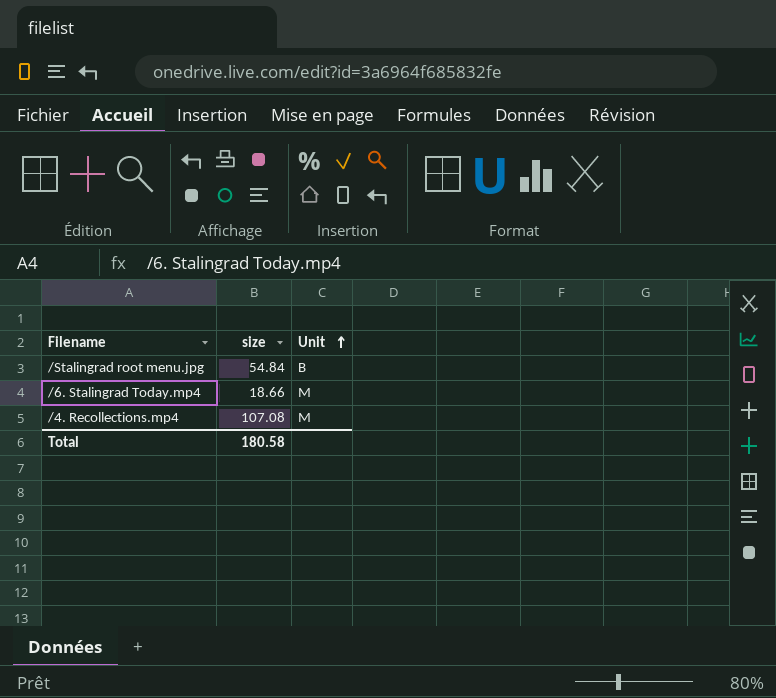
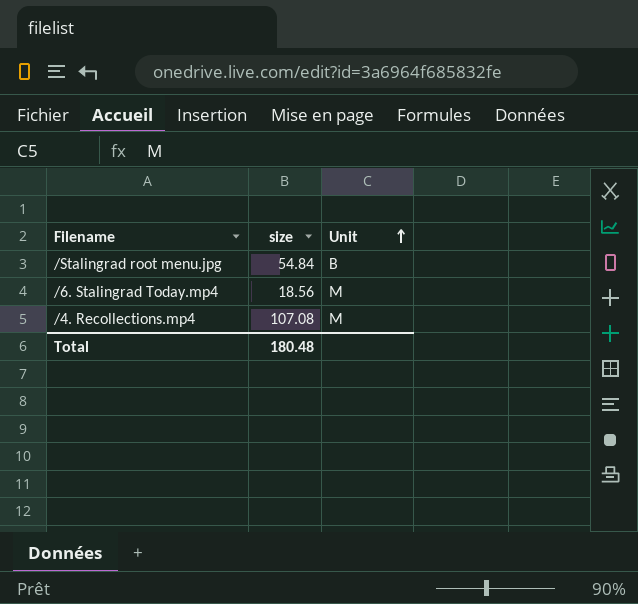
/6. Stalingrad Today.mp4 | size: 18.66 -> 18.56
Total | size: 180.58 -> 180.48

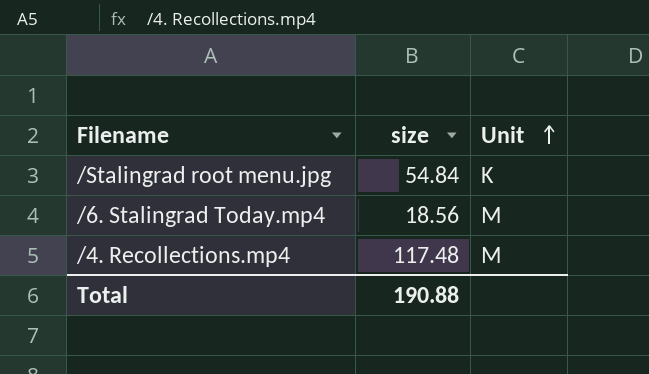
/Stalingrad root menu.jpg | Unit: B -> K
/4. Recollections.mp4 | size: 107.08 -> 117.48
Total | size: 180.48 -> 190.88

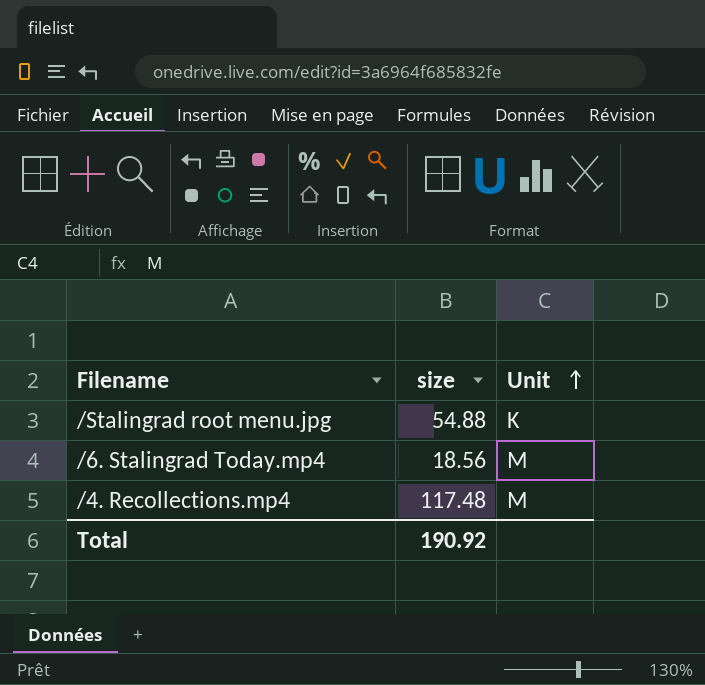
/Stalingrad root menu.jpg | size: 54.84 -> 54.88
Total | size: 190.88 -> 190.92

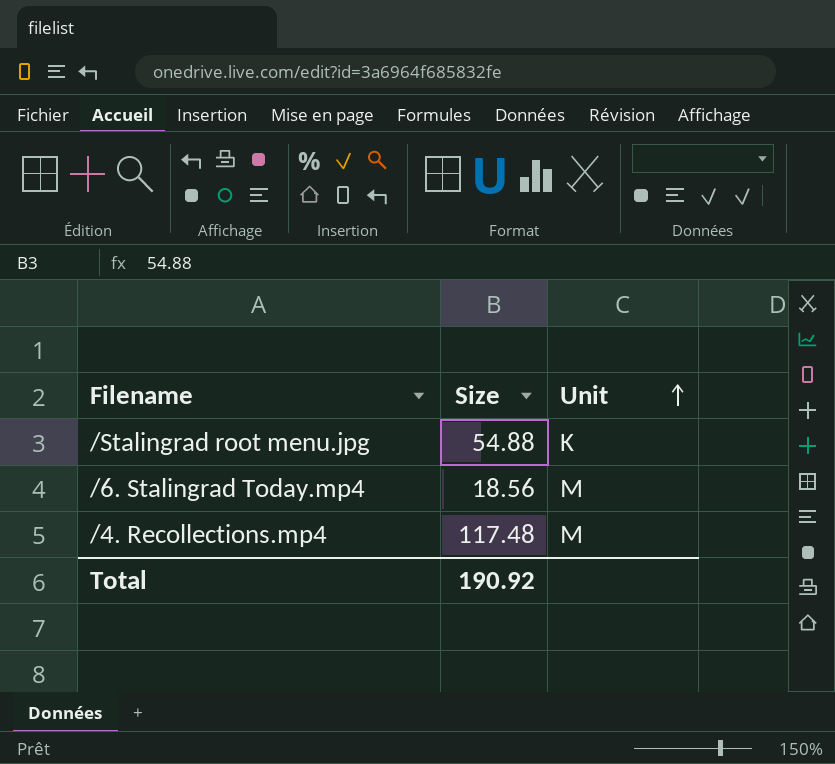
column name: size -> Size

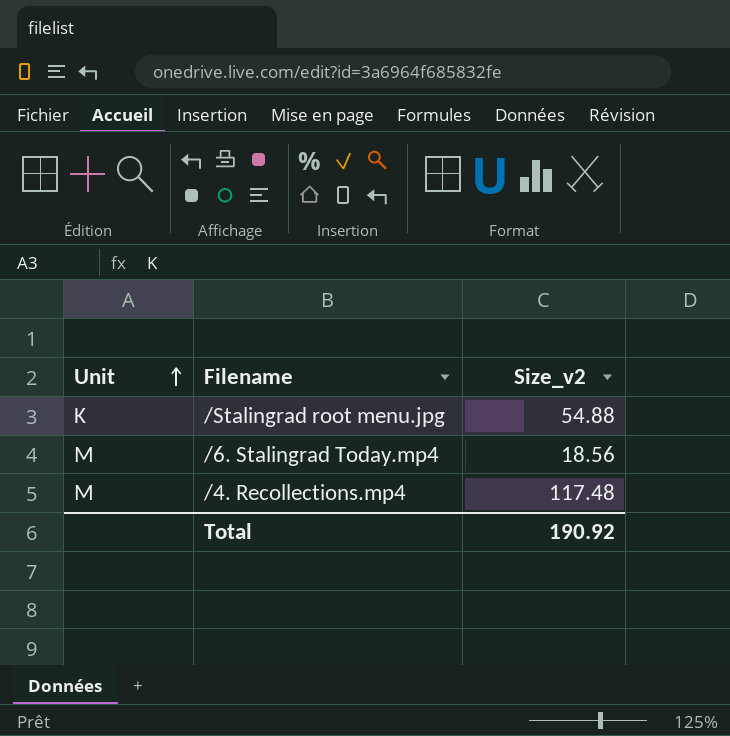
column Unit | position: 3 -> 1
column name: Size -> Size_v2

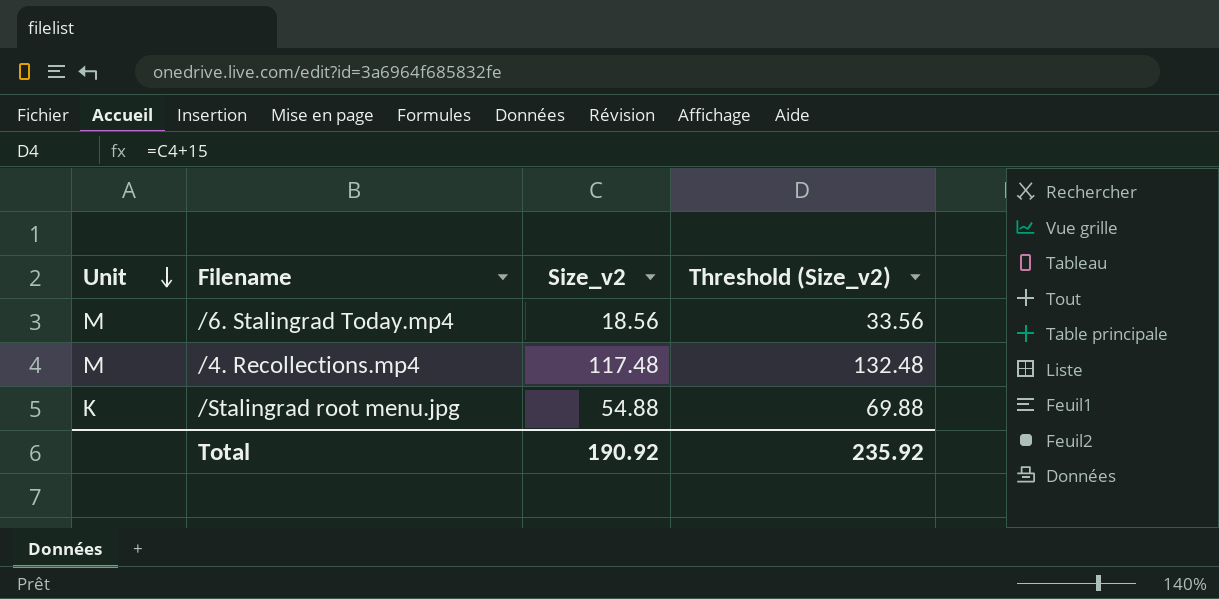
row order: Unit ascending -> Unit descending
column Threshold (Size_v2) | formula: none -> [Size_v2] + 15

